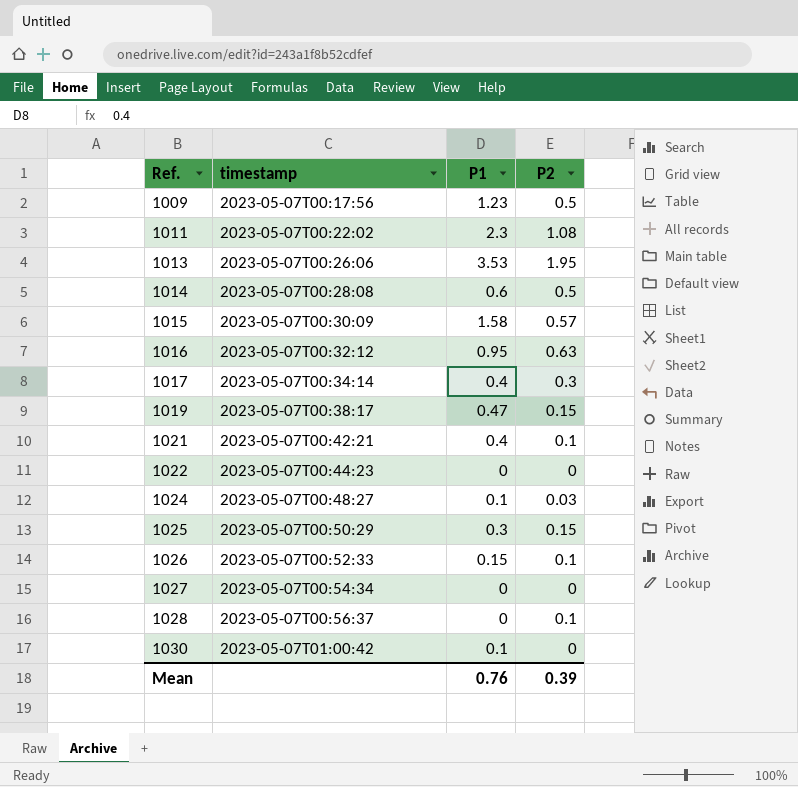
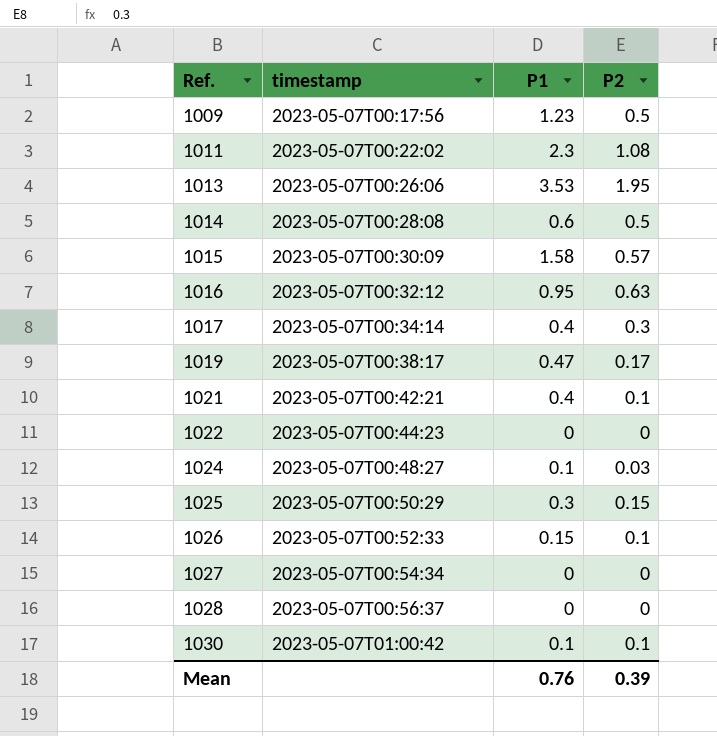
1019 | P2: 0.15 -> 0.17
1028 | P2: 0.1 -> 0
1030 | P2: 0 -> 0.1

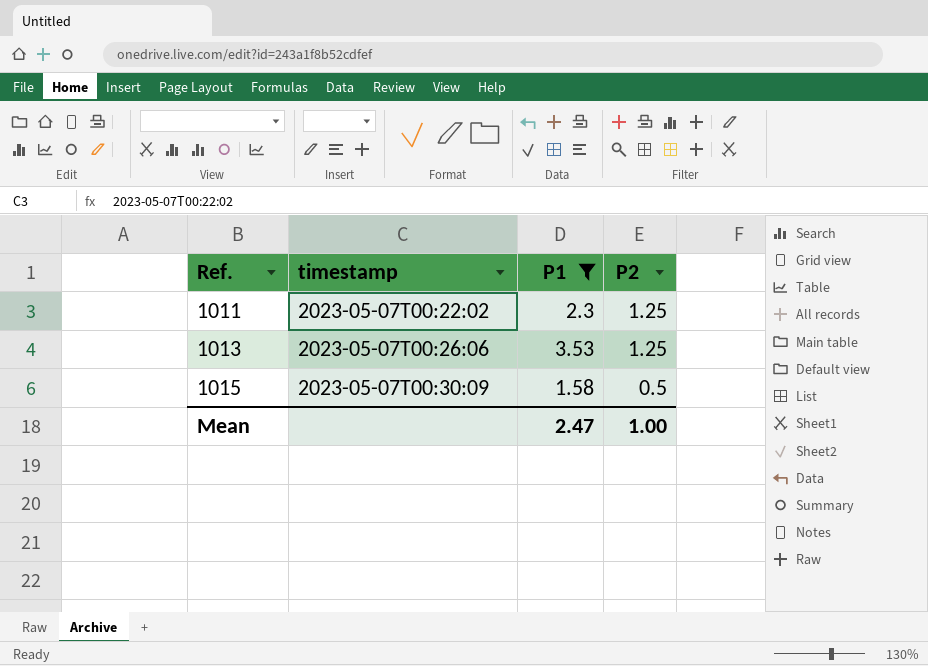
filter: none -> P1 >= 1.58
1011 | P2: 1.08 -> 1.25
1013 | P2: 1.95 -> 1.25
1015 | P2: 0.57 -> 0.5
Mean | P1: 0.76 -> 2.47
Mean | P2: 0.39 -> 1.00

